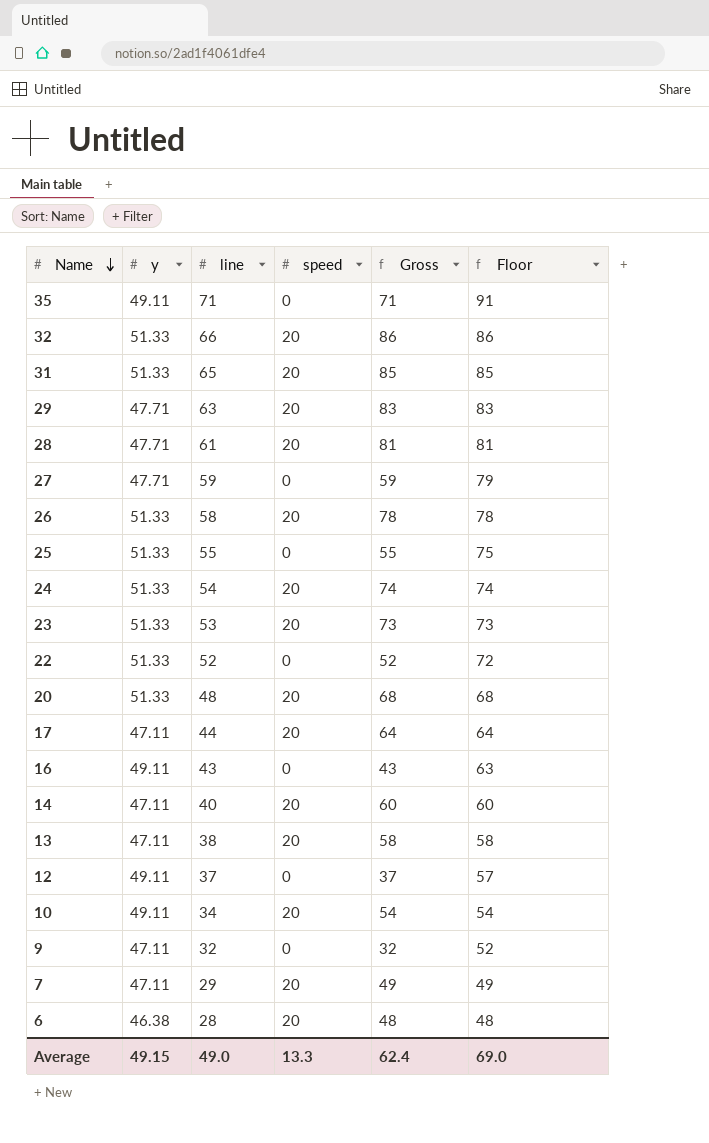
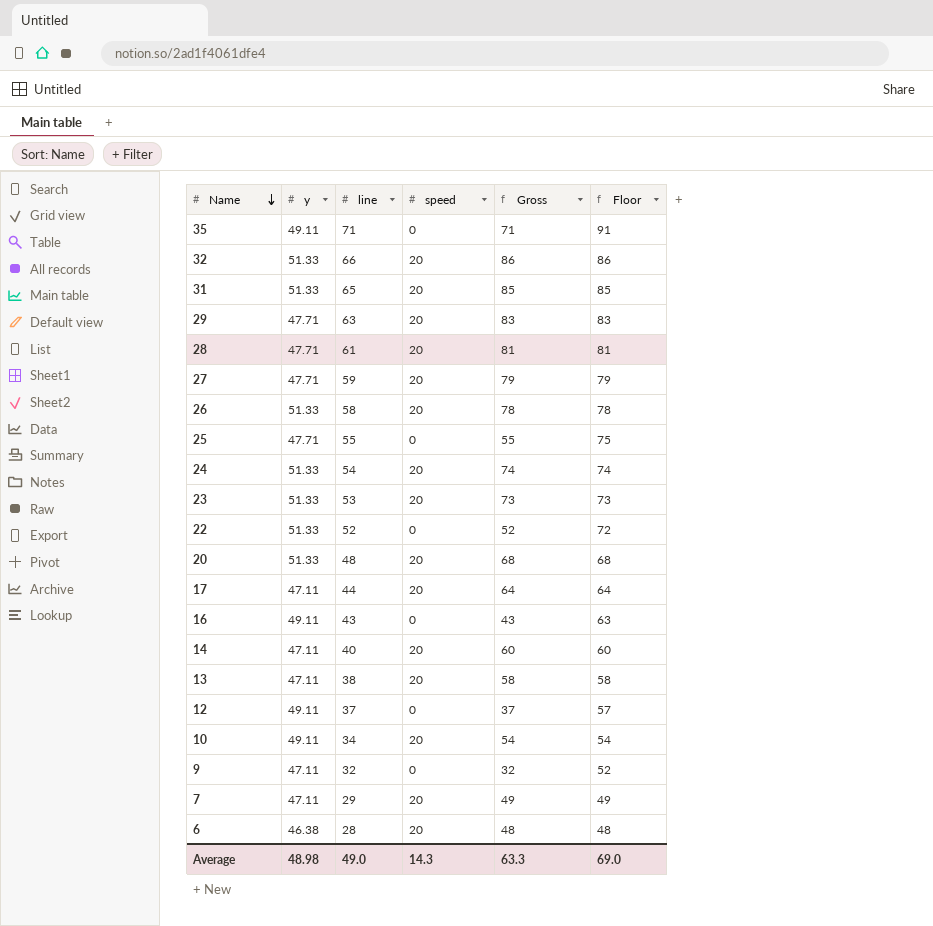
27 | speed: 0 -> 20
27 | Gross: 59 -> 79
25 | y: 51.33 -> 47.71
Average | y: 49.15 -> 48.98
Average | speed: 13.3 -> 14.3
Average | Gross: 62.4 -> 63.3

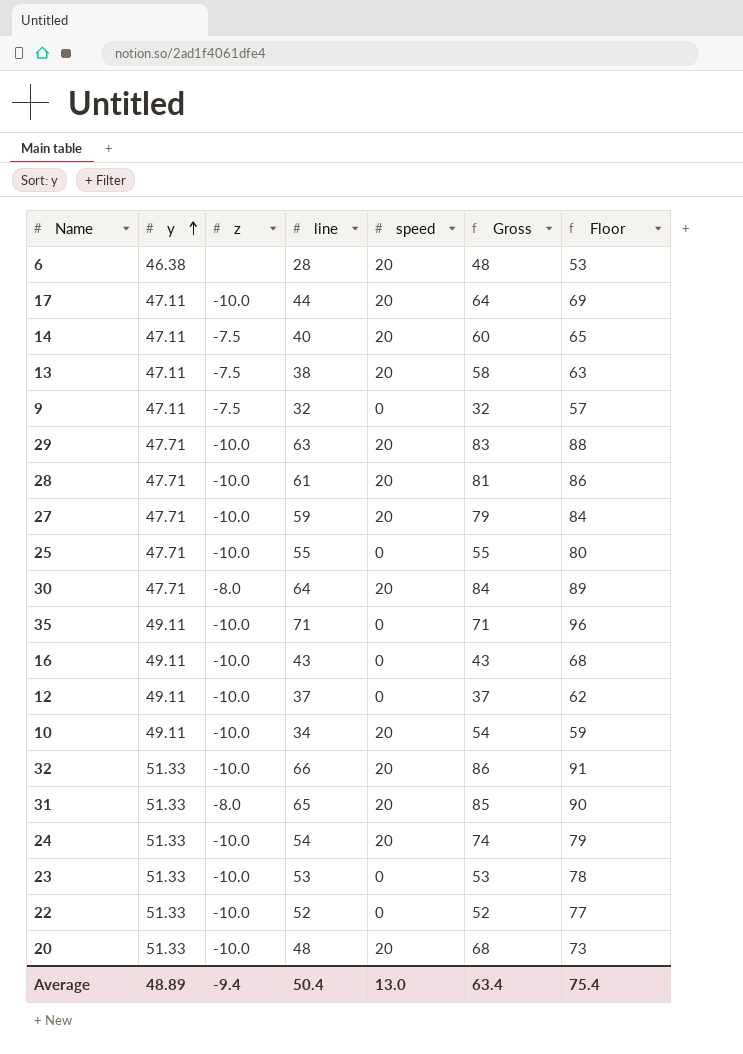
row order: Name descending -> y ascending
column z | position: none -> 3
column Floor | formula: [line] + 20 -> [line] + 25
row 26: 51.33 | 58 | 20 | 78 | 78 -> none
row 7: 47.11 | 29 | 20 | 49 | 49 -> none
row 30: none -> 47.71 | -8.0 | 64 | 20 | 84 | 89
23 | speed: 20 -> 0
23 | Gross: 73 -> 53
Average | y: 48.98 -> 48.89
Average | line: 49.0 -> 50.4
Average | speed: 14.3 -> 13.0
Average | Gross: 63.3 -> 63.4
Average | Floor: 69.0 -> 75.4

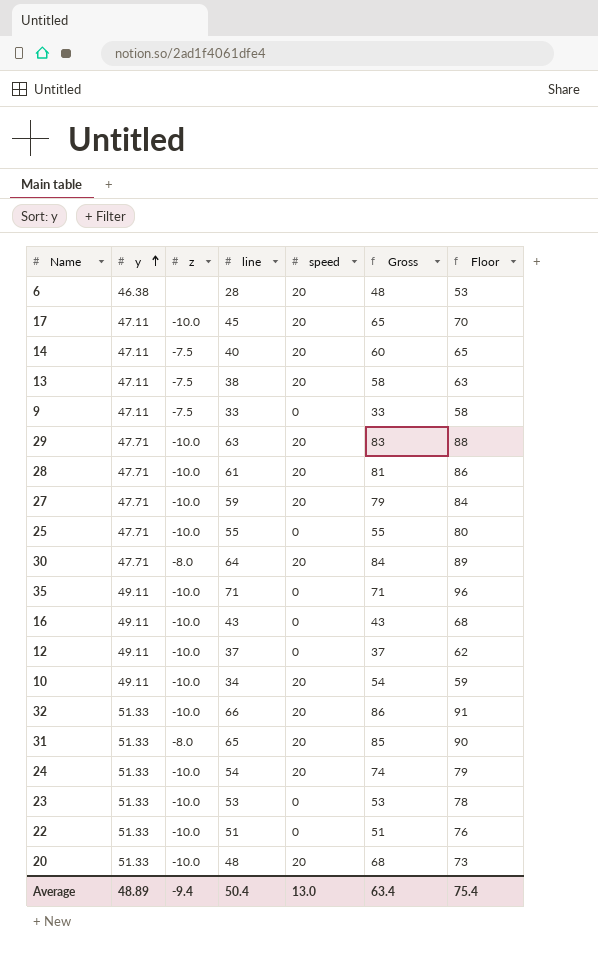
17 | line: 44 -> 45
17 | Gross: 64 -> 65
17 | Floor: 69 -> 70
9 | line: 32 -> 33
9 | Gross: 32 -> 33
9 | Floor: 57 -> 58
22 | line: 52 -> 51
22 | Gross: 52 -> 51
22 | Floor: 77 -> 76

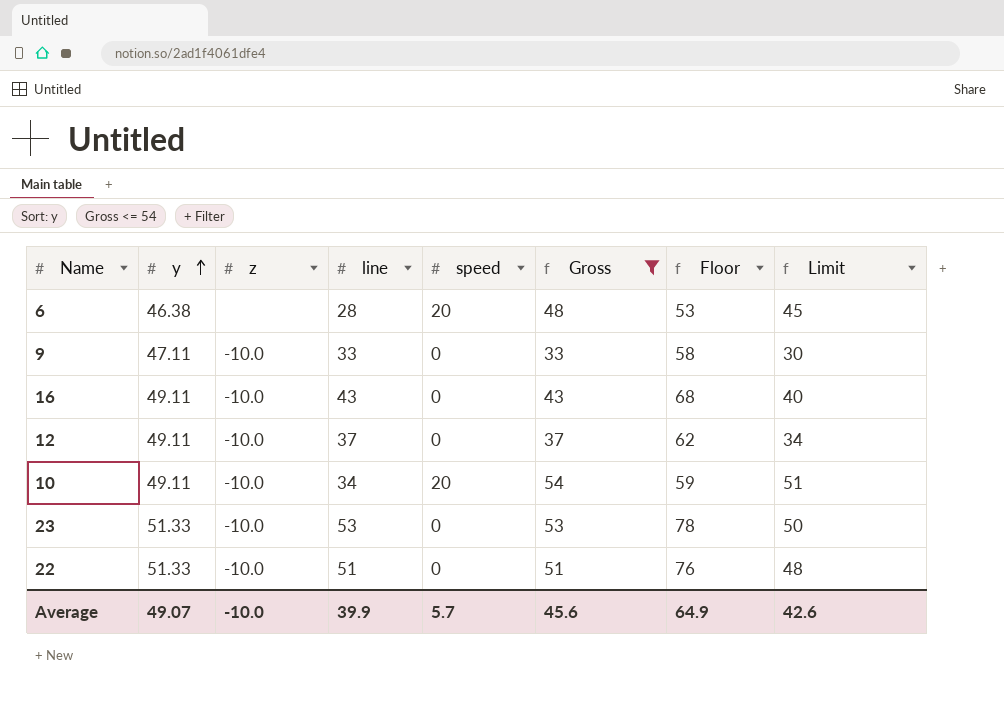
filter: none -> Gross <= 54
column Limit | formula: none -> [Gross] - 3
9 | z: -7.5 -> -10.0
Average | y: 48.89 -> 49.07
Average | z: -9.4 -> -10.0
Average | line: 50.4 -> 39.9
Average | speed: 13.0 -> 5.7
Average | Gross: 63.4 -> 45.6
Average | Floor: 75.4 -> 64.9

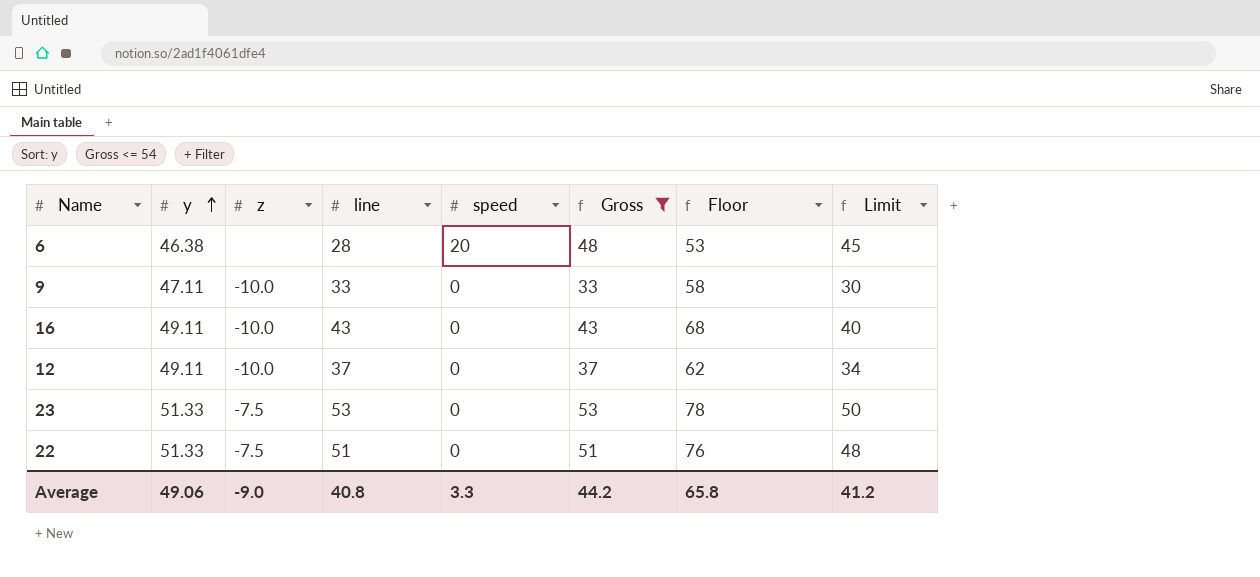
row 10: 49.11 | -10.0 | 34 | 20 | 54 | 59 | 51 -> none
23 | z: -10.0 -> -7.5
22 | z: -10.0 -> -7.5
Average | y: 49.07 -> 49.06
Average | z: -10.0 -> -9.0
Average | line: 39.9 -> 40.8
Average | speed: 5.7 -> 3.3
Average | Gross: 45.6 -> 44.2
Average | Floor: 64.9 -> 65.8
Average | Limit: 42.6 -> 41.2

